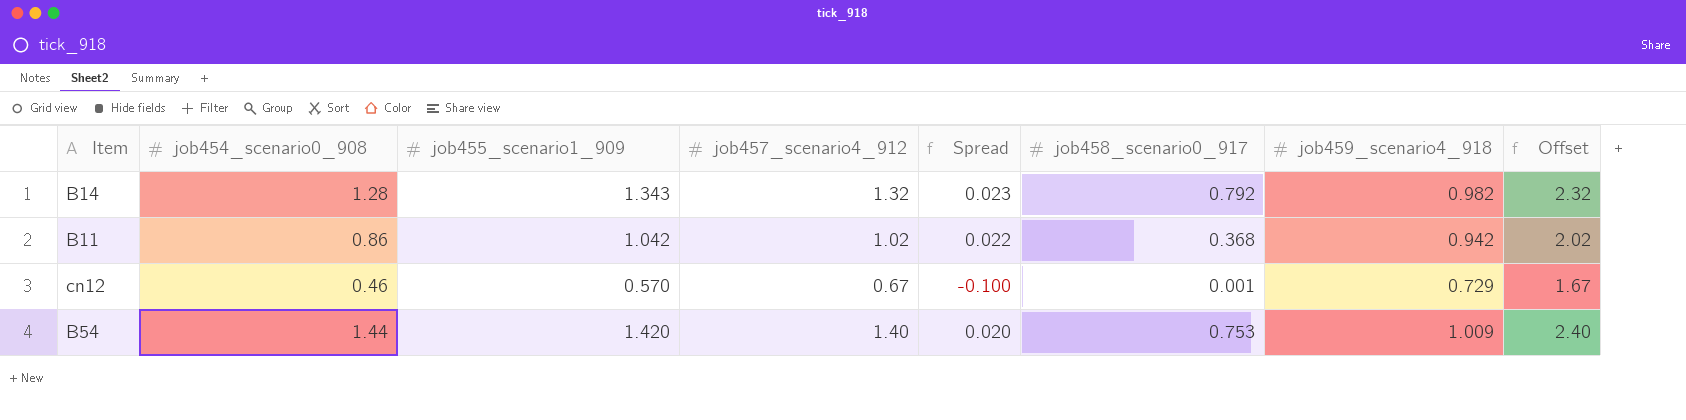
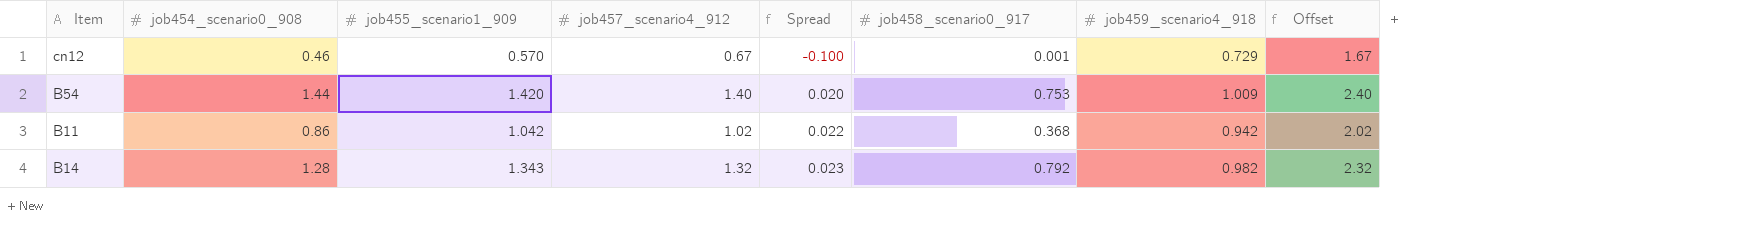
row order: none -> Spread ascending

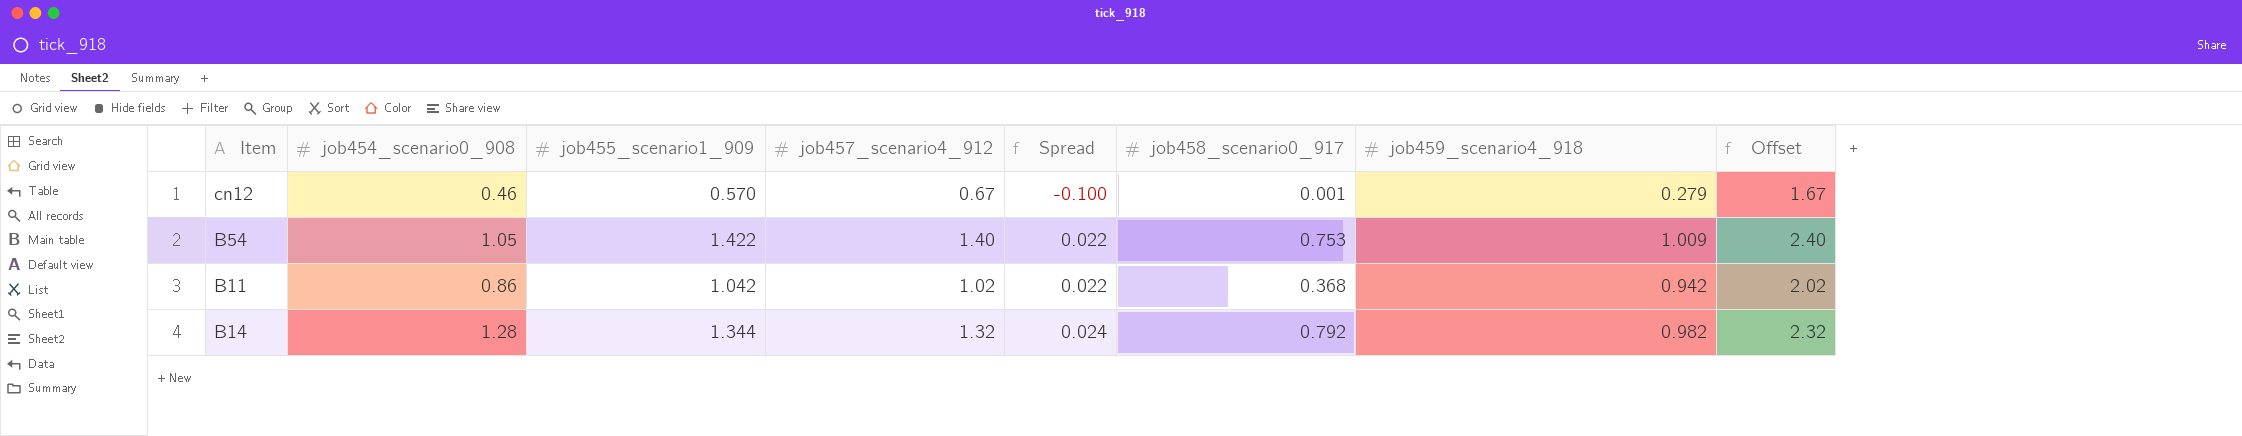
cn12 | job459_scenario4_918: 0.729 -> 0.279
B54 | job454_scenario0_908: 1.44 -> 1.05
B54 | job455_scenario1_909: 1.420 -> 1.422
B54 | Spread: 0.020 -> 0.022
B14 | job455_scenario1_909: 1.343 -> 1.344
B14 | Spread: 0.023 -> 0.024

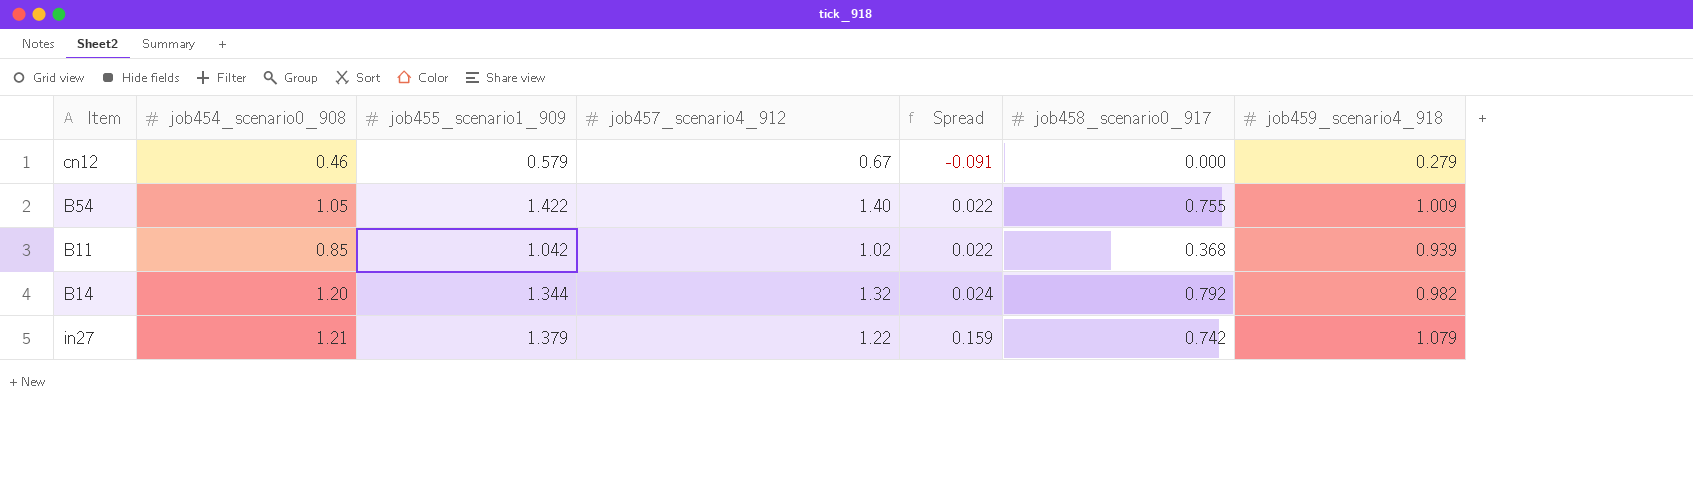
column Offset | formula: [job457_scenario4_912] + 1 -> none
cn12 | job455_scenario1_909: 0.570 -> 0.579
cn12 | Spread: -0.100 -> -0.091
cn12 | job458_scenario0_917: 0.001 -> 0.000
B54 | job458_scenario0_917: 0.753 -> 0.755
B11 | job454_scenario0_908: 0.86 -> 0.85
B11 | job459_scenario4_918: 0.942 -> 0.939
B14 | job454_scenario0_908: 1.28 -> 1.20
row in27: none -> 1.21 | 1.379 | 1.22 | 0.159 | 0.742 | 1.079

